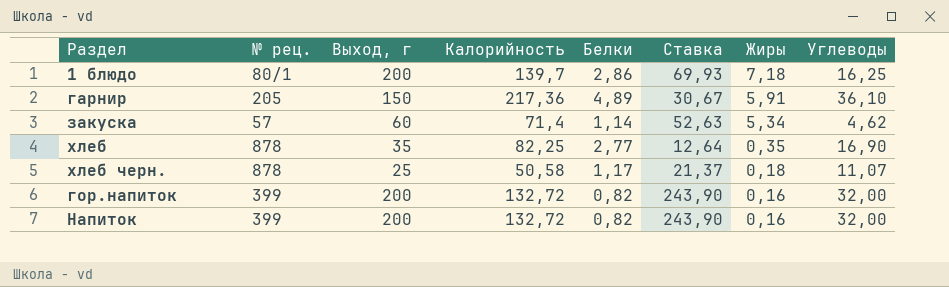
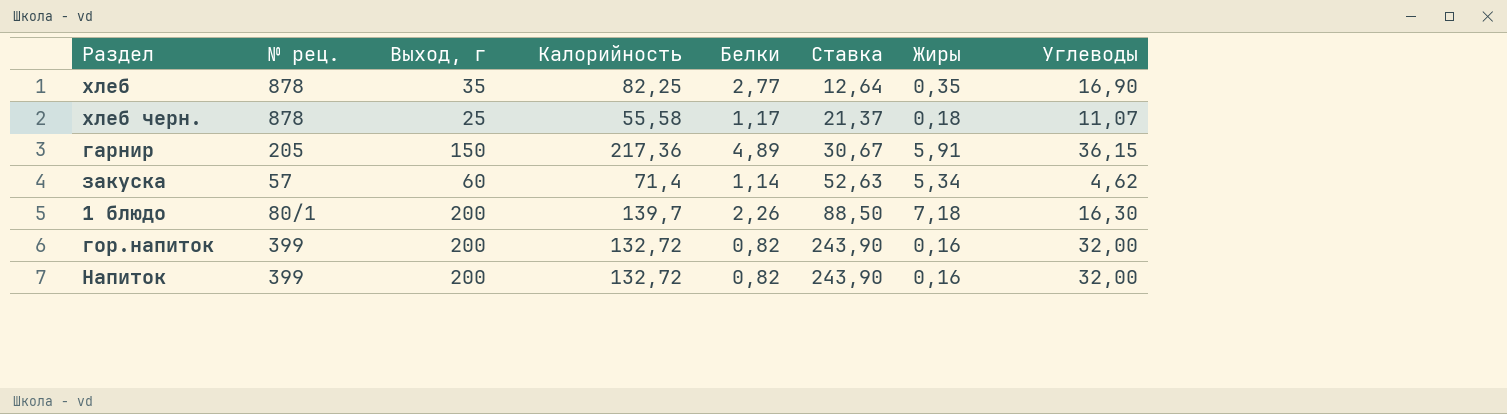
row order: Жиры descending -> Ставка ascending
хлеб черн. | Калорийность: 50,58 -> 55,58
гарнир | Углеводы: 36,10 -> 36,15
1 блюдо | Белки: 2,86 -> 2,26
1 блюдо | Ставка: 69,93 -> 88,50
1 блюдо | Углеводы: 16,25 -> 16,30

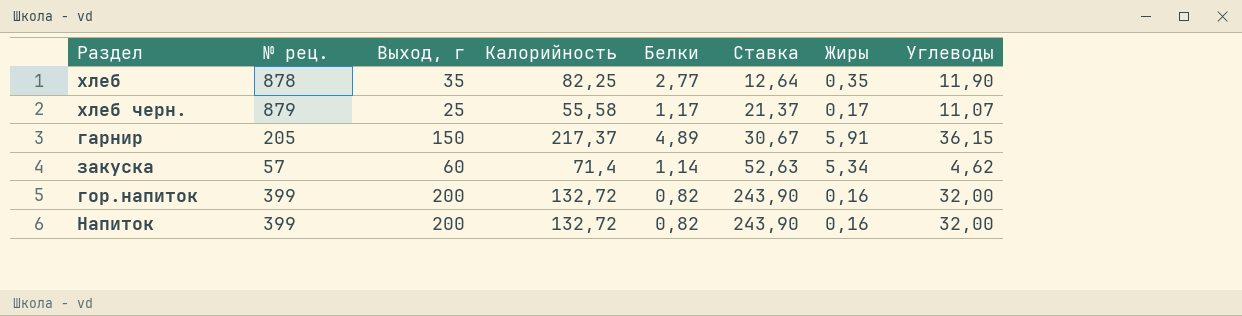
row 1 блюдо: 80/1 | 200 | 139,7 | 2,26 | 88,50 | 7,18 | 16,30 -> none
хлеб | Углеводы: 16,90 -> 11,90
хлеб черн. | № рец.: 878 -> 879
хлеб черн. | Жиры: 0,18 -> 0,17
гарнир | Калорийность: 217,36 -> 217,37

